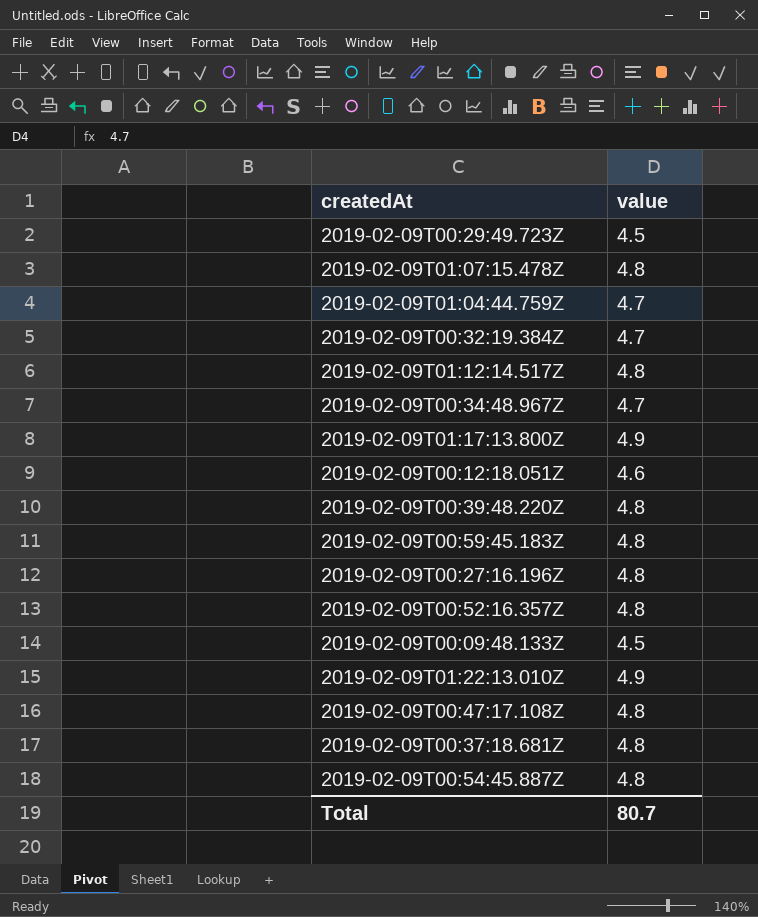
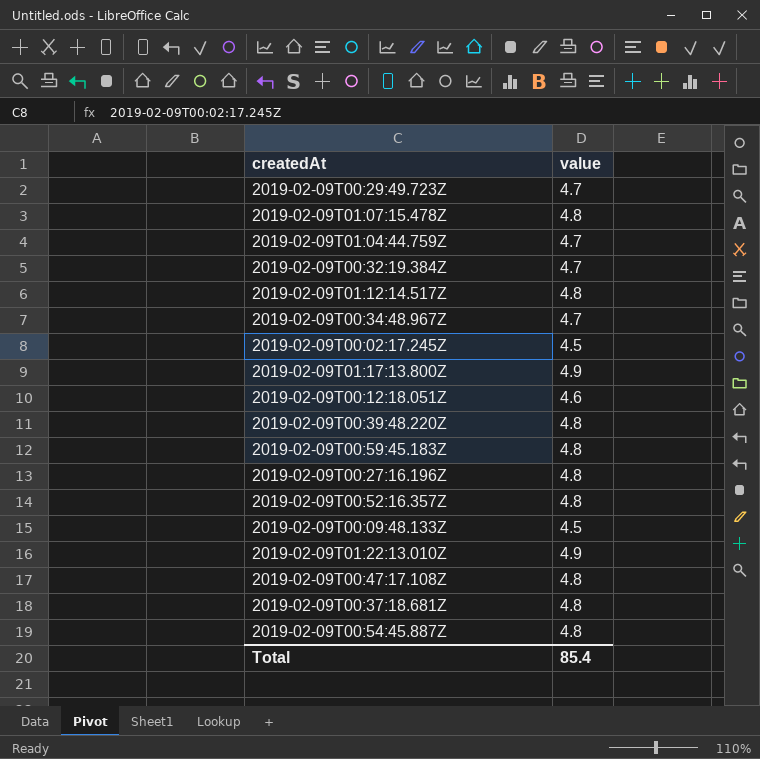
2019-02-09T00:29:49.723Z | value: 4.5 -> 4.7
row 2019-02-09T00:02:17.245Z: none -> 4.5
Total | value: 80.7 -> 85.4

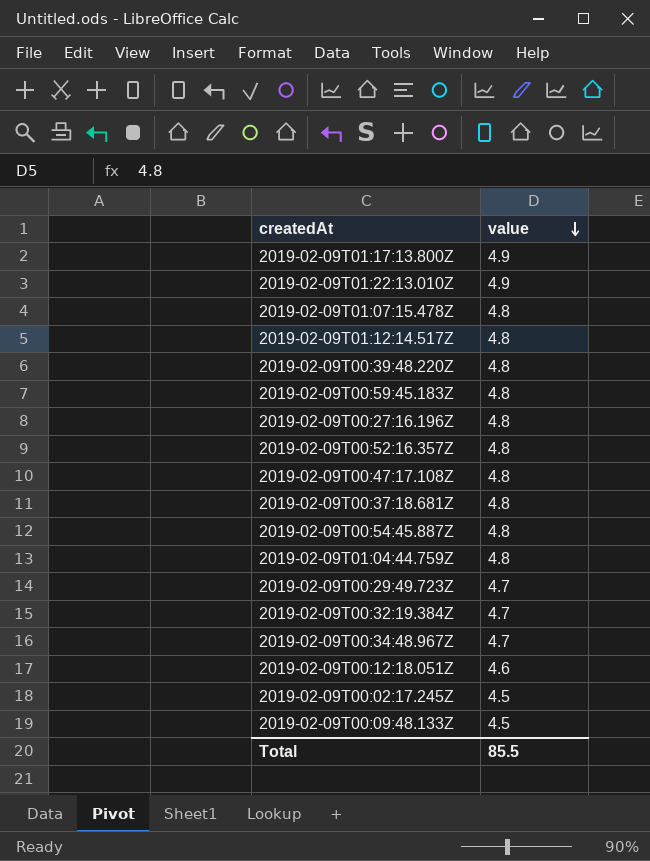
row order: none -> value descending
2019-02-09T01:04:44.759Z | value: 4.7 -> 4.8
Total | value: 85.4 -> 85.5

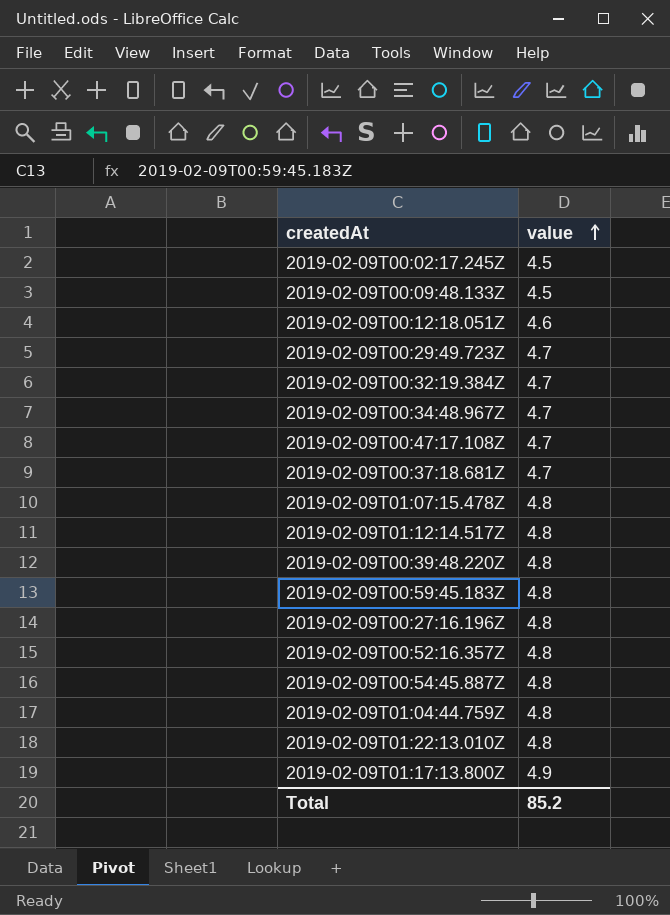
row order: value descending -> value ascending
2019-02-09T00:47:17.108Z | value: 4.8 -> 4.7
2019-02-09T00:37:18.681Z | value: 4.8 -> 4.7
2019-02-09T01:22:13.010Z | value: 4.9 -> 4.8
Total | value: 85.5 -> 85.2

